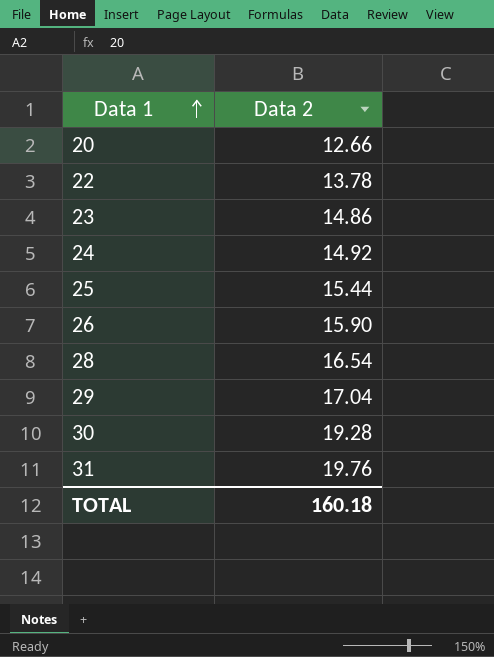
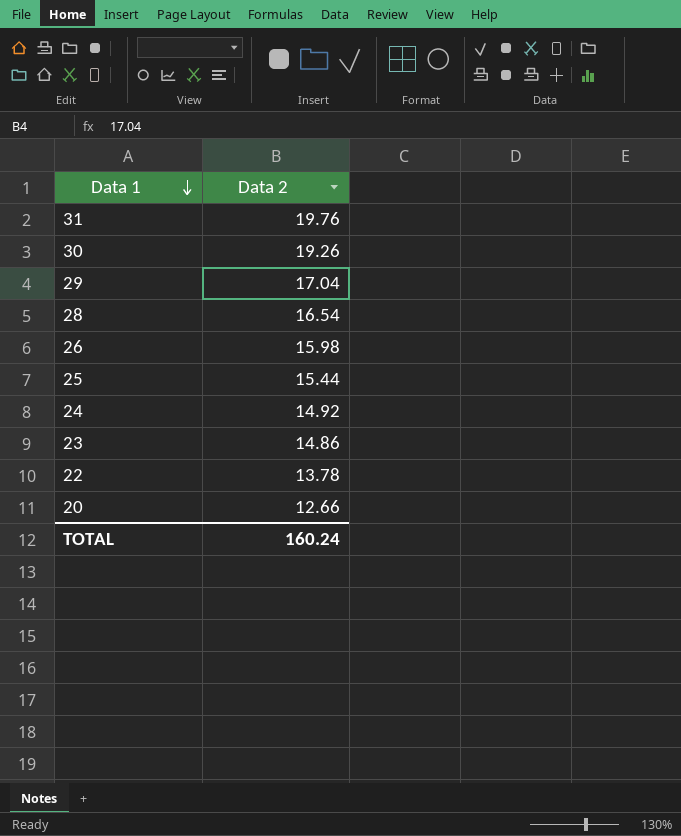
row order: Data 1 ascending -> Data 1 descending
30 | Data 2: 19.28 -> 19.26
26 | Data 2: 15.90 -> 15.98
TOTAL | Data 2: 160.18 -> 160.24

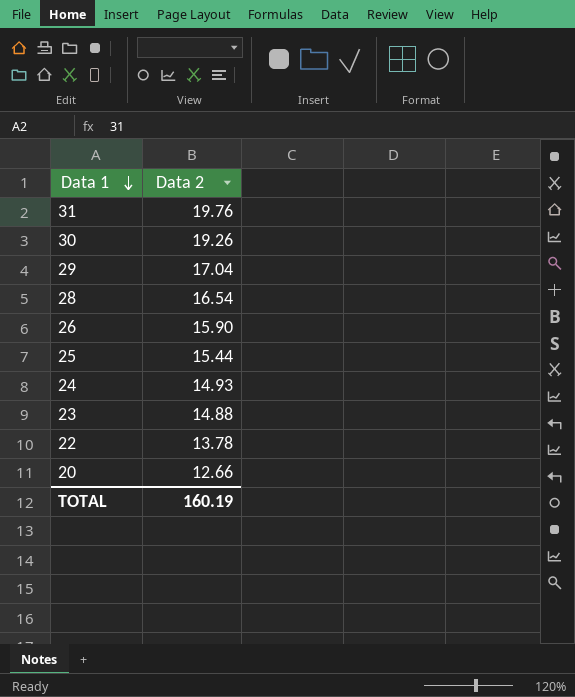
26 | Data 2: 15.98 -> 15.90
24 | Data 2: 14.92 -> 14.93
23 | Data 2: 14.86 -> 14.88
TOTAL | Data 2: 160.24 -> 160.19

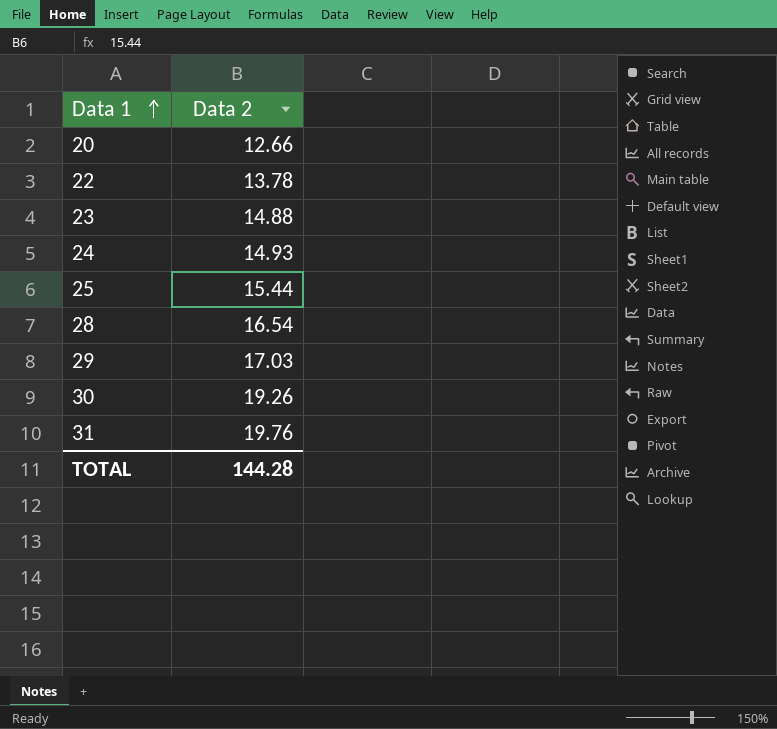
row order: Data 1 descending -> Data 1 ascending
row 26: 15.90 -> none
29 | Data 2: 17.04 -> 17.03
TOTAL | Data 2: 160.19 -> 144.28

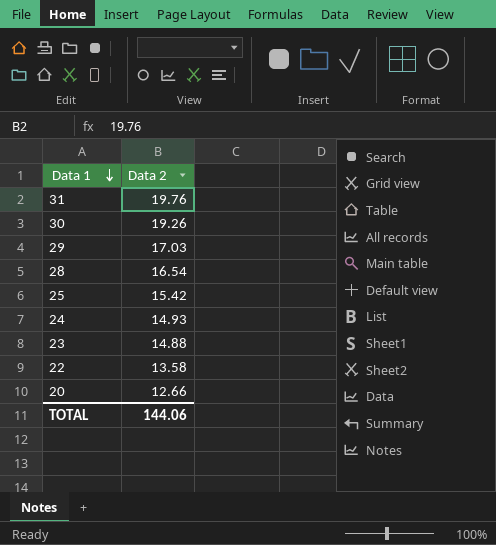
row order: Data 1 ascending -> Data 1 descending
25 | Data 2: 15.44 -> 15.42
22 | Data 2: 13.78 -> 13.58
TOTAL | Data 2: 144.28 -> 144.06

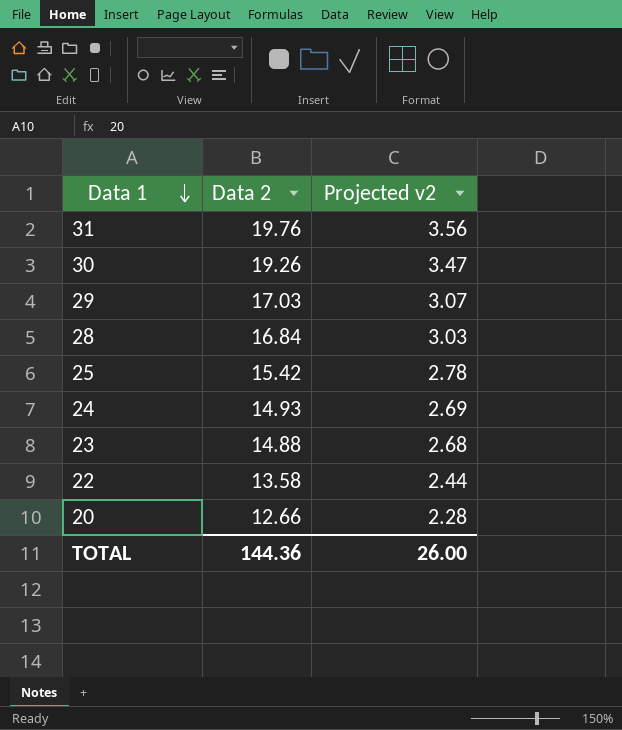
column Projected v2 | formula: none -> [Data 2] * 0.18
28 | Data 2: 16.54 -> 16.84
TOTAL | Data 2: 144.06 -> 144.36

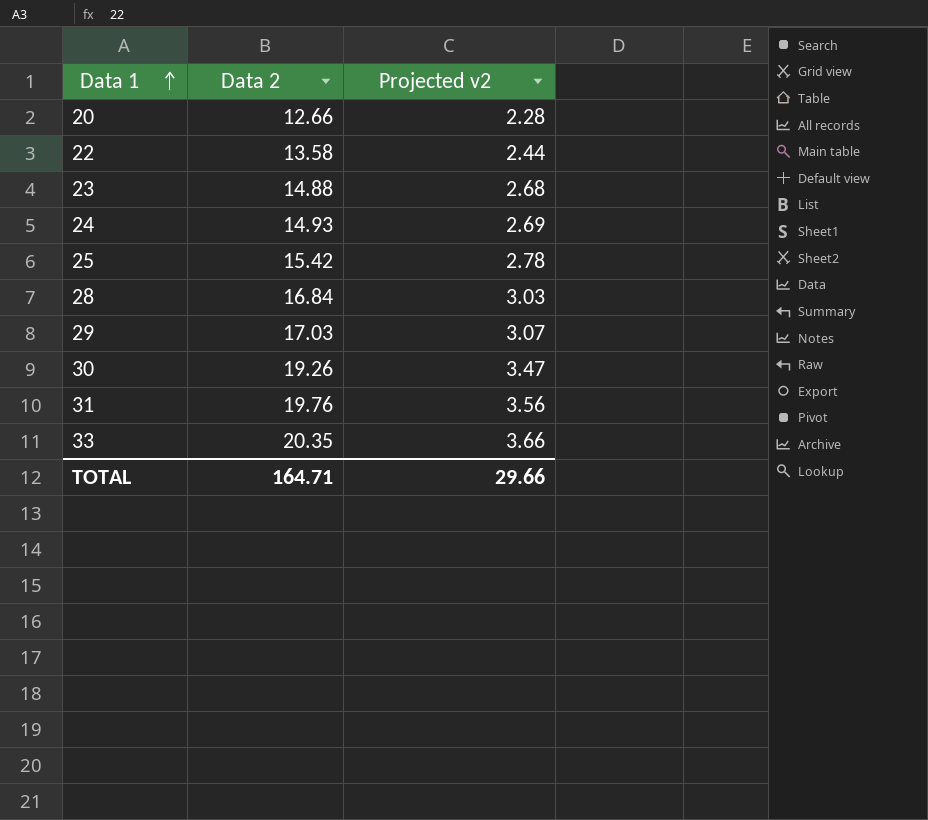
row order: Data 1 descending -> Data 1 ascending
row 33: none -> 20.35 | 3.66
TOTAL | Data 2: 144.36 -> 164.71
TOTAL | Projected v2: 26.00 -> 29.66

